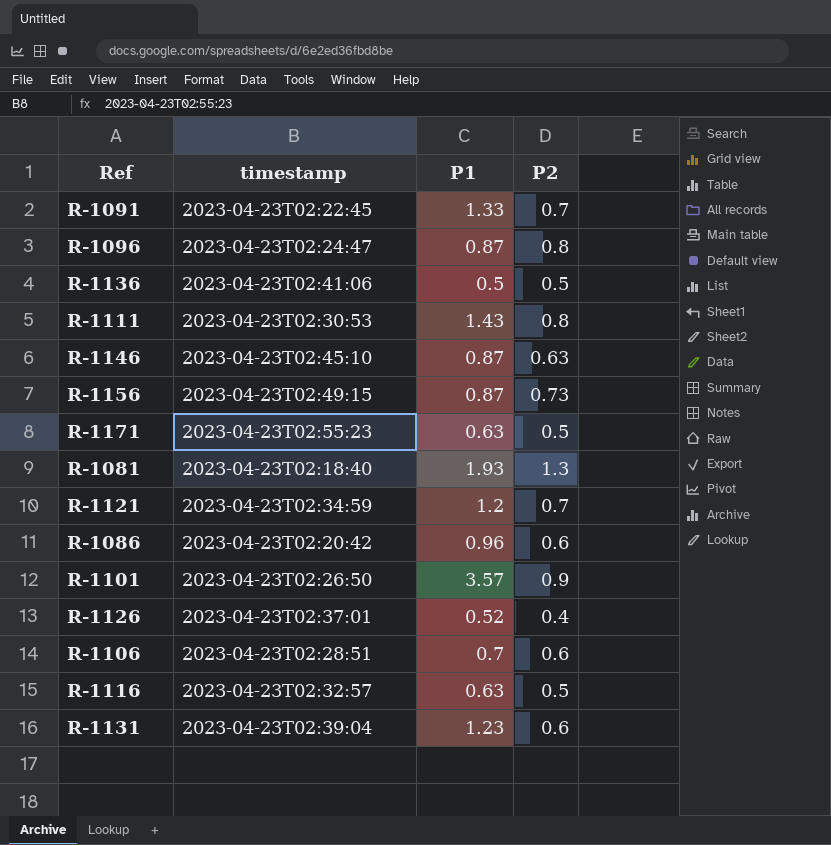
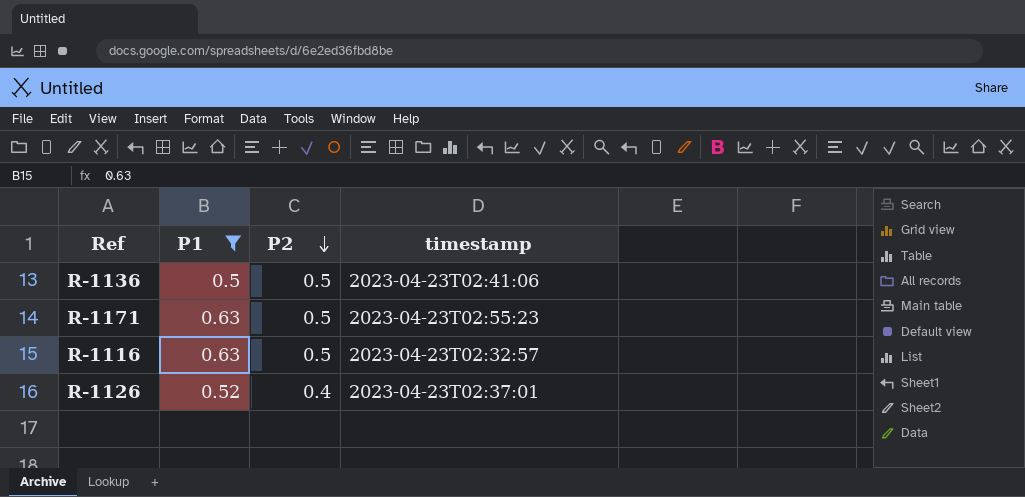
filter: none -> P1 <= 0.63
row order: none -> P2 descending
column timestamp | position: 2 -> 4

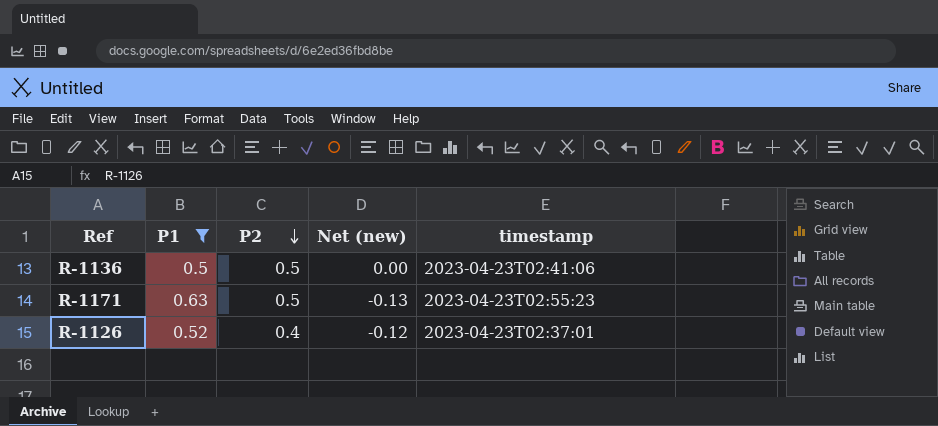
column Net (new) | formula: none -> [P2] - [P1]
row R-1116: 0.63 | 0.5 | 2023-04-23T02:32:57 -> none

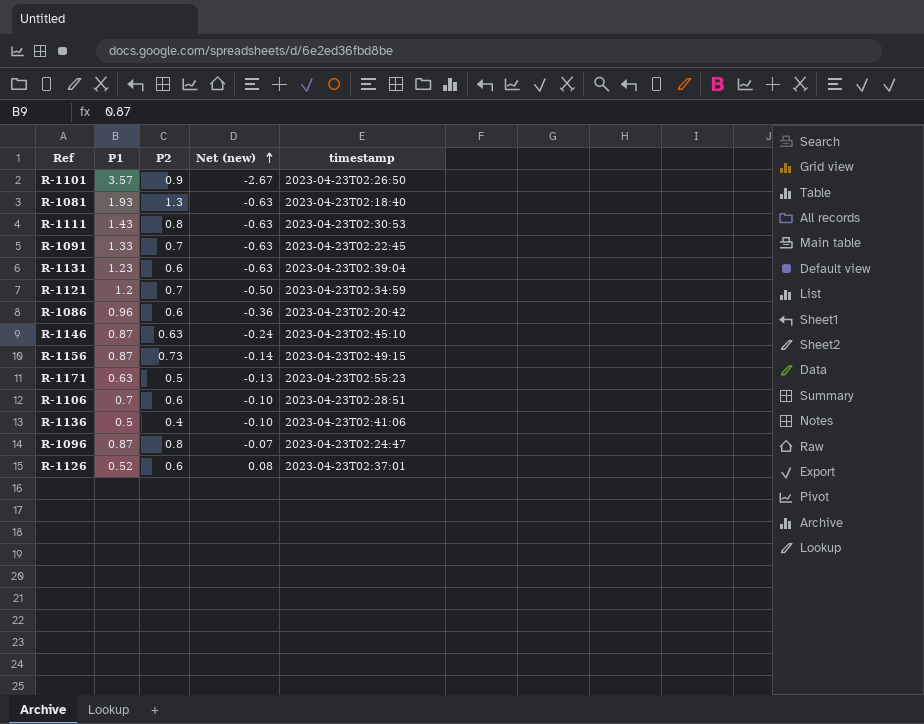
filter: P1 <= 0.63 -> none
row order: P2 descending -> Net (new) ascending
R-1136 | P2: 0.5 -> 0.4
R-1136 | Net (new): 0.00 -> -0.10
R-1126 | P2: 0.4 -> 0.6
R-1126 | Net (new): -0.12 -> 0.08

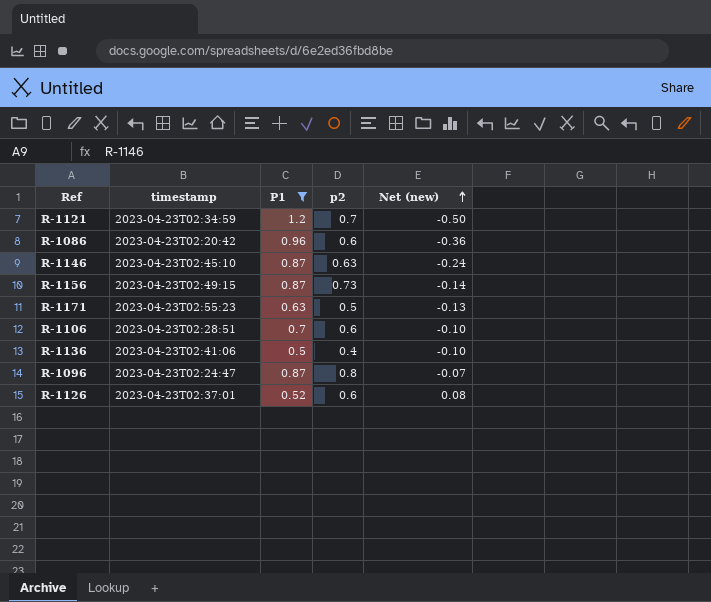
filter: none -> P1 <= 1.2
column timestamp | position: 5 -> 2
column name: P2 -> p2

